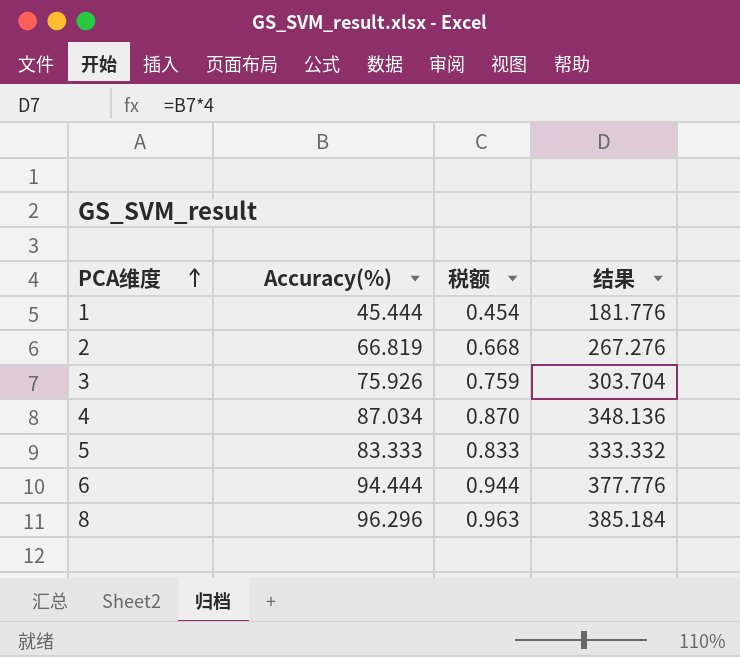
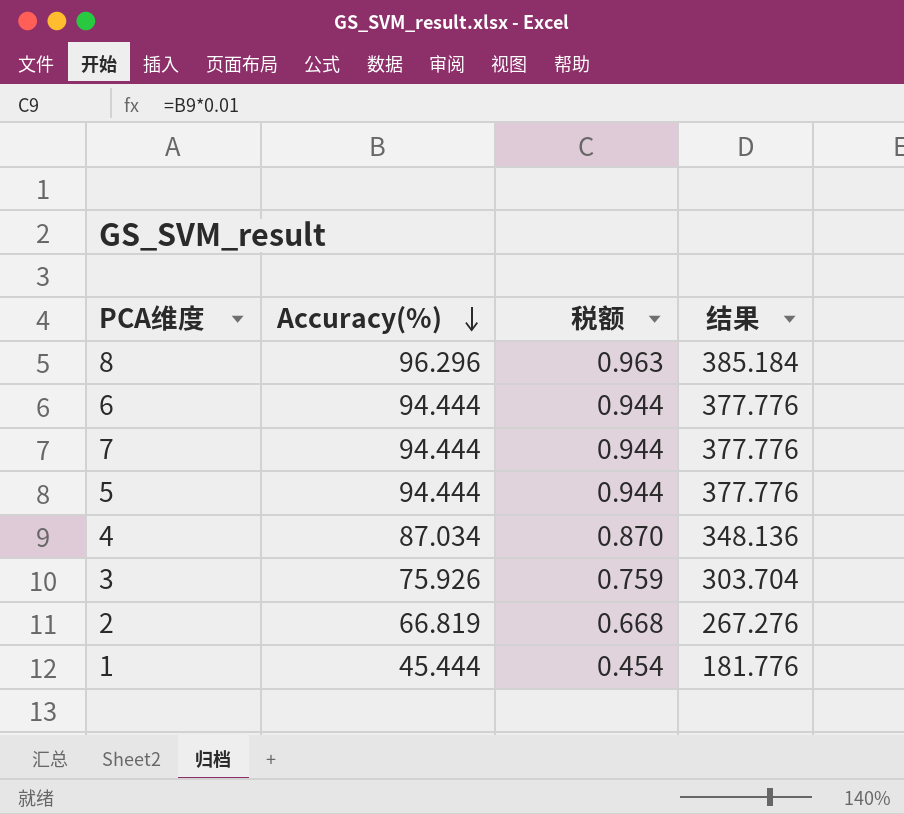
row order: PCA维度 ascending -> Accuracy(%) descending
row 7: none -> 94.444 | 0.944 | 377.776
5 | Accuracy(%): 83.333 -> 94.444
5 | 税额: 0.833 -> 0.944
5 | 结果: 333.332 -> 377.776

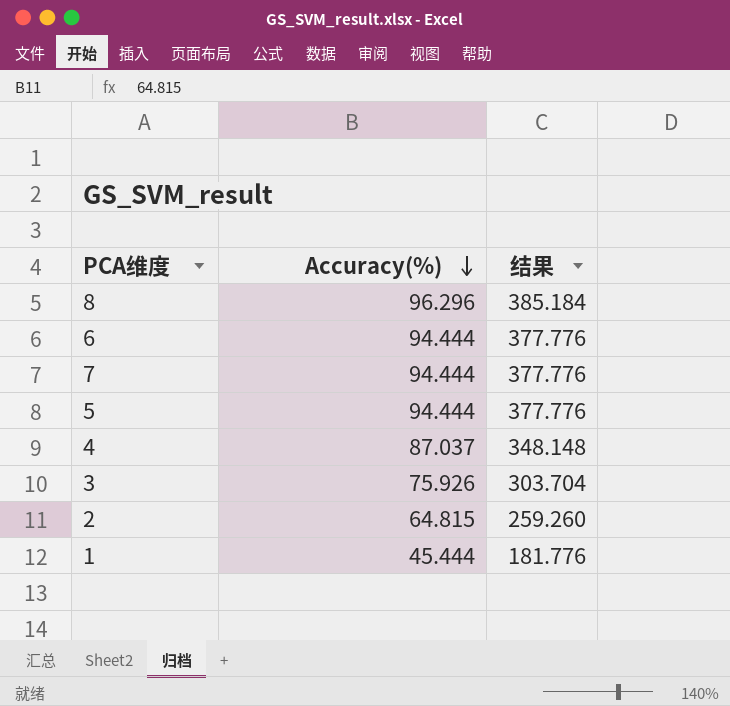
column 税额 | formula: [Accuracy(%)] * 0.01 -> none
4 | Accuracy(%): 87.034 -> 87.037
4 | 结果: 348.136 -> 348.148
2 | Accuracy(%): 66.819 -> 64.815
2 | 结果: 267.276 -> 259.260

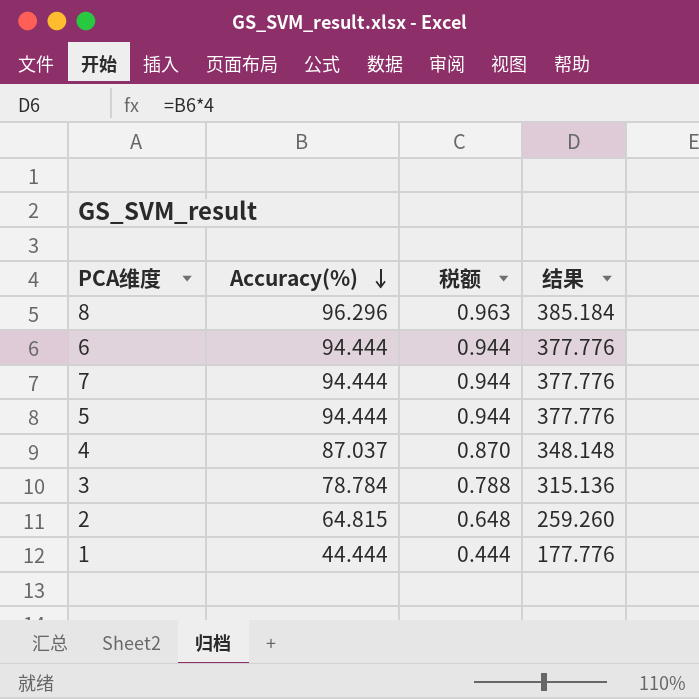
column 税额 | formula: none -> [Accuracy(%)] * 0.01
3 | Accuracy(%): 75.926 -> 78.784
3 | 结果: 303.704 -> 315.136
1 | Accuracy(%): 45.444 -> 44.444
1 | 结果: 181.776 -> 177.776

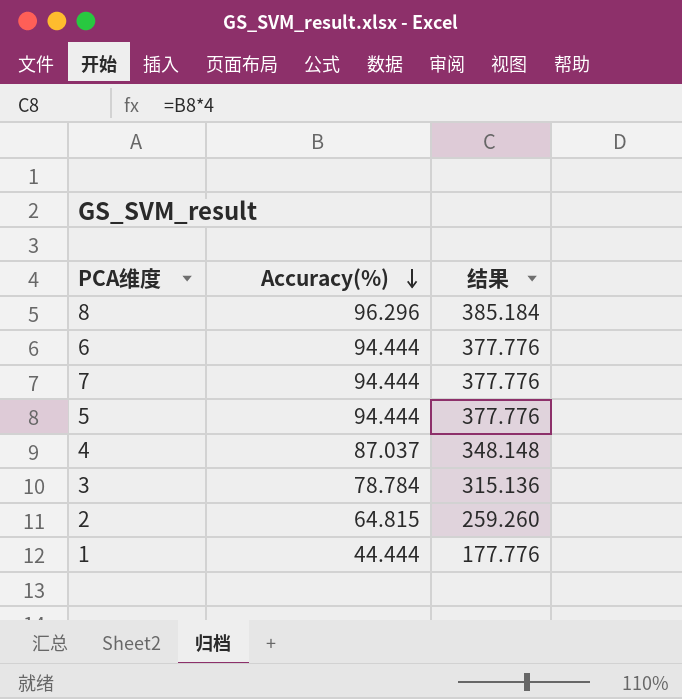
column 税额 | formula: [Accuracy(%)] * 0.01 -> none

